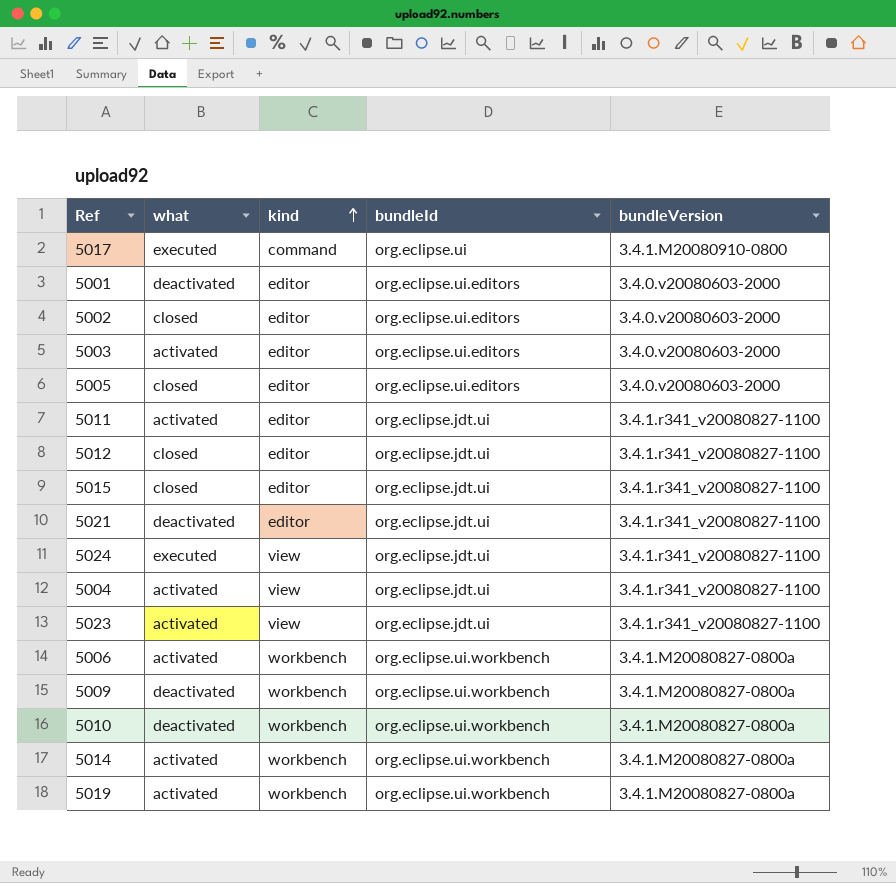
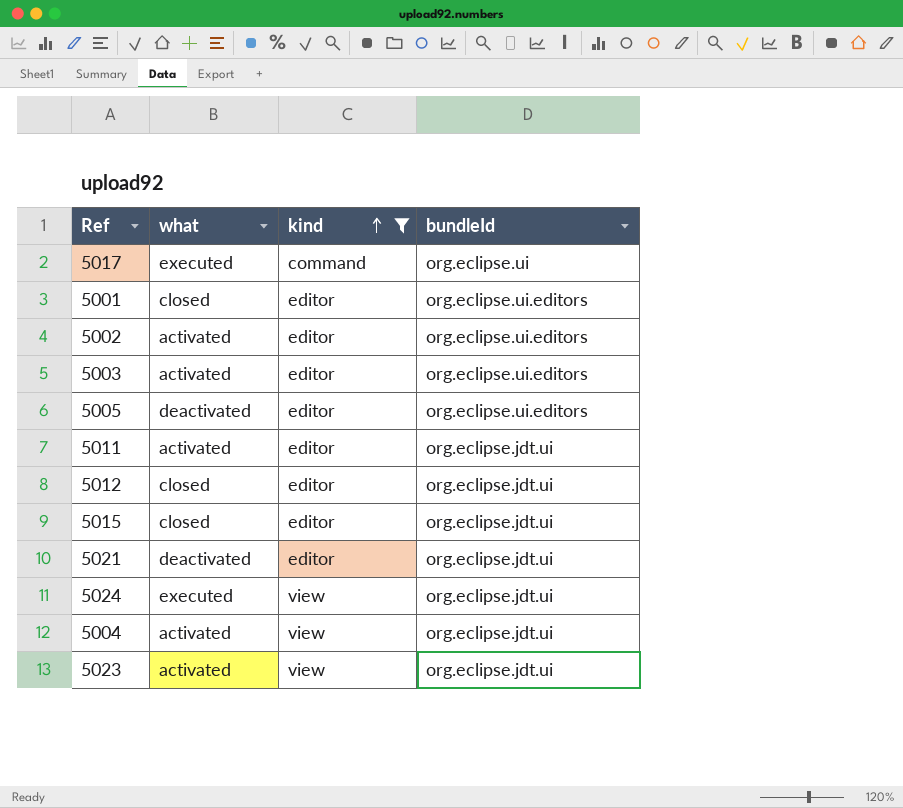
filter: none -> kind != workbench
column bundleVersion | position: 5 -> none
5001 | what: deactivated -> closed
5002 | what: closed -> activated
5005 | what: closed -> deactivated

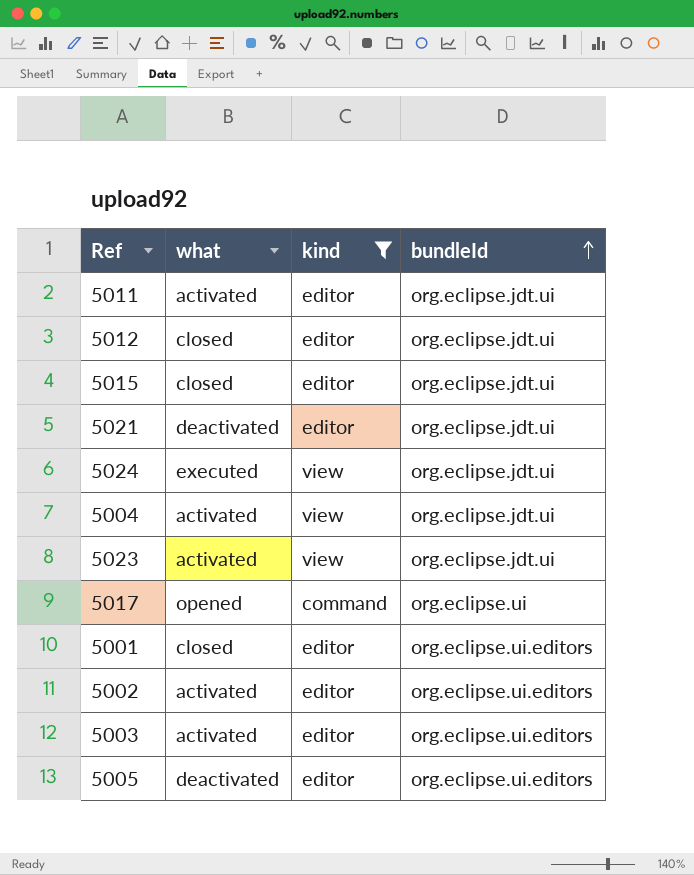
row order: kind ascending -> bundleId ascending
5017 | what: executed -> opened

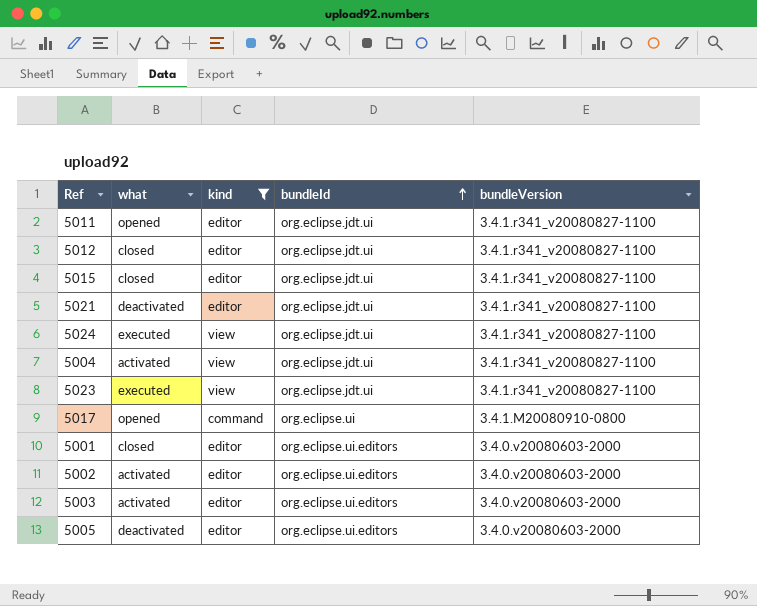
column bundleVersion | position: none -> 5
5011 | what: activated -> opened
5023 | what: activated -> executed

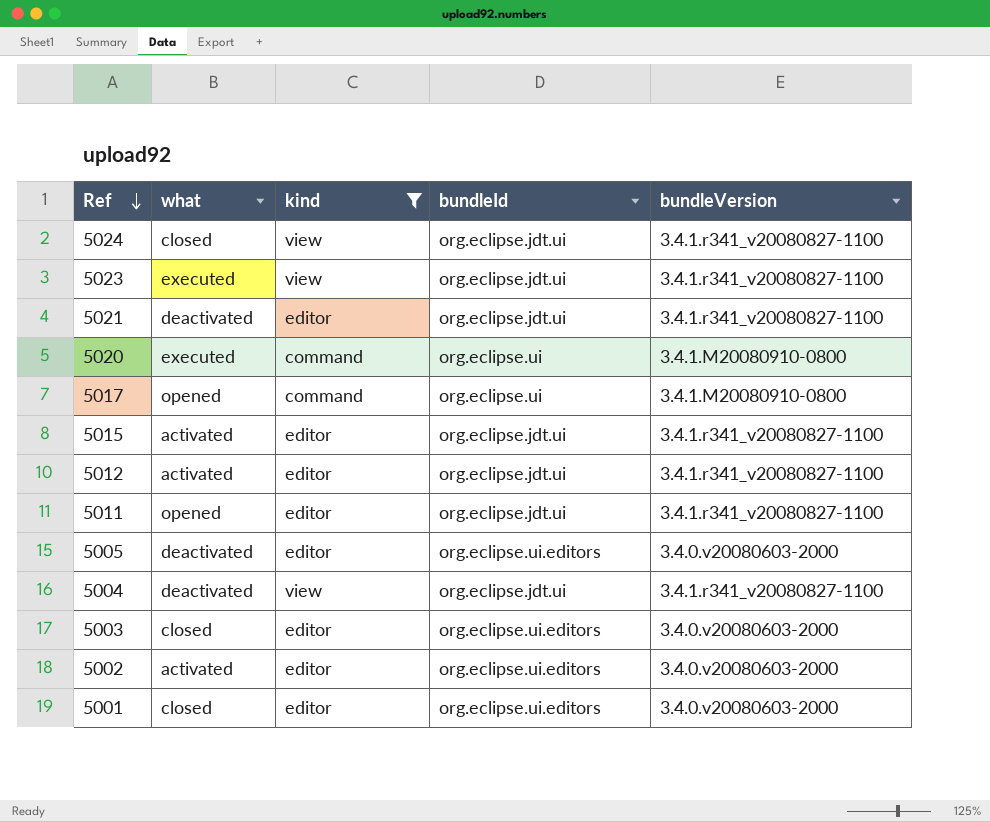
row order: bundleId ascending -> Ref descending
5024 | what: executed -> closed
row 5020: none -> executed | command | org.eclipse.ui | 3.4.1.M20080910-0800
5015 | what: closed -> activated
5012 | what: closed -> activated
5004 | what: activated -> deactivated
5003 | what: activated -> closed

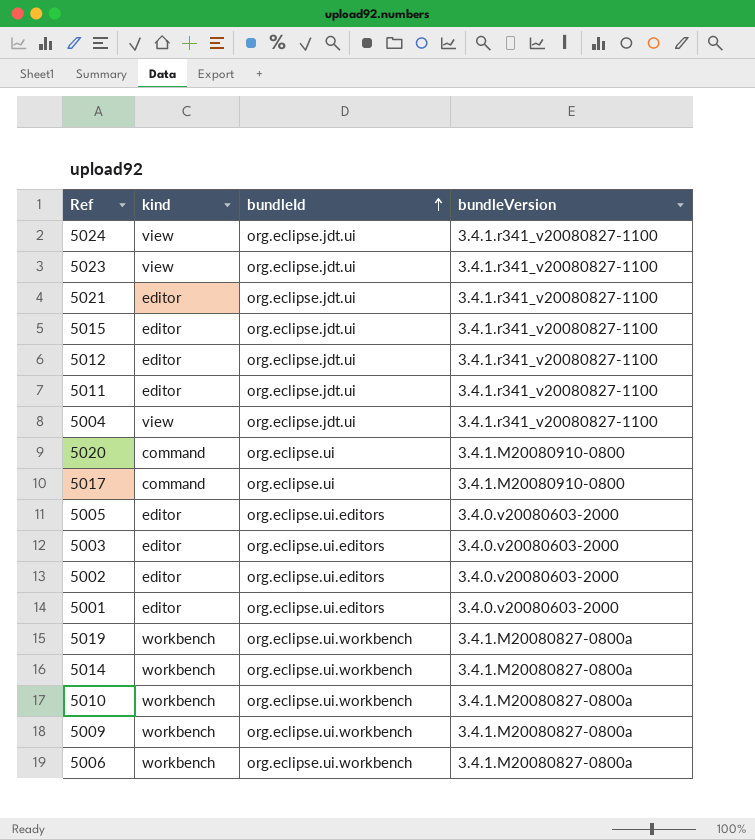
filter: kind != workbench -> none
row order: Ref descending -> bundleId ascending
column what | position: 2 -> none

